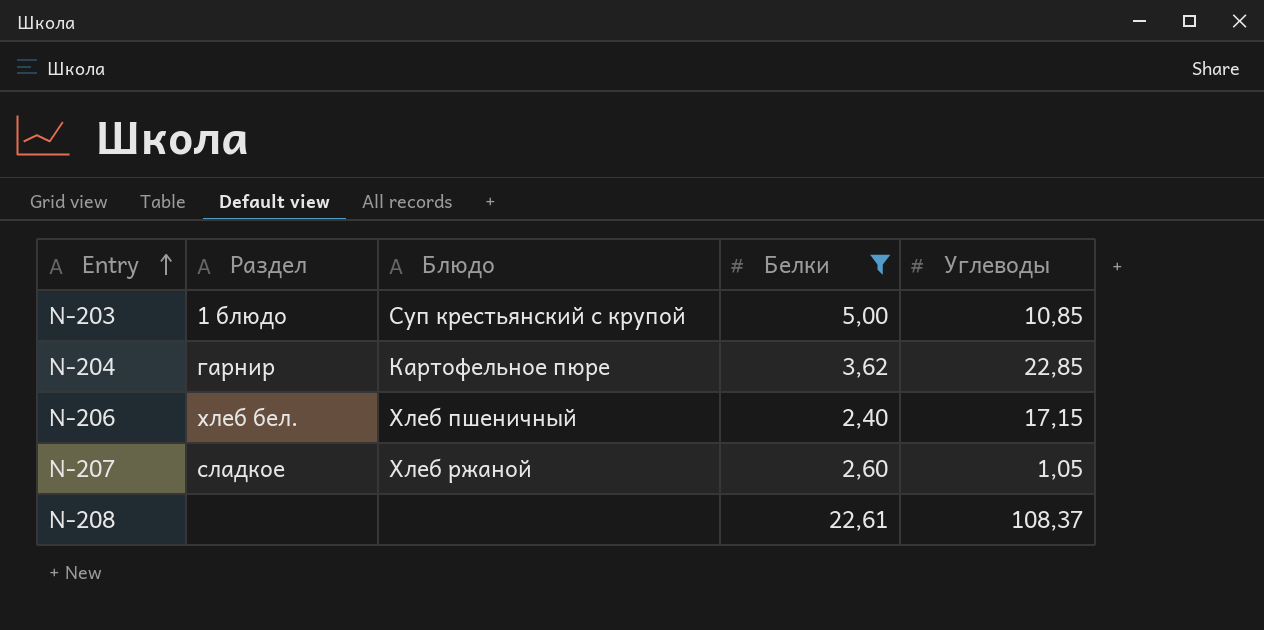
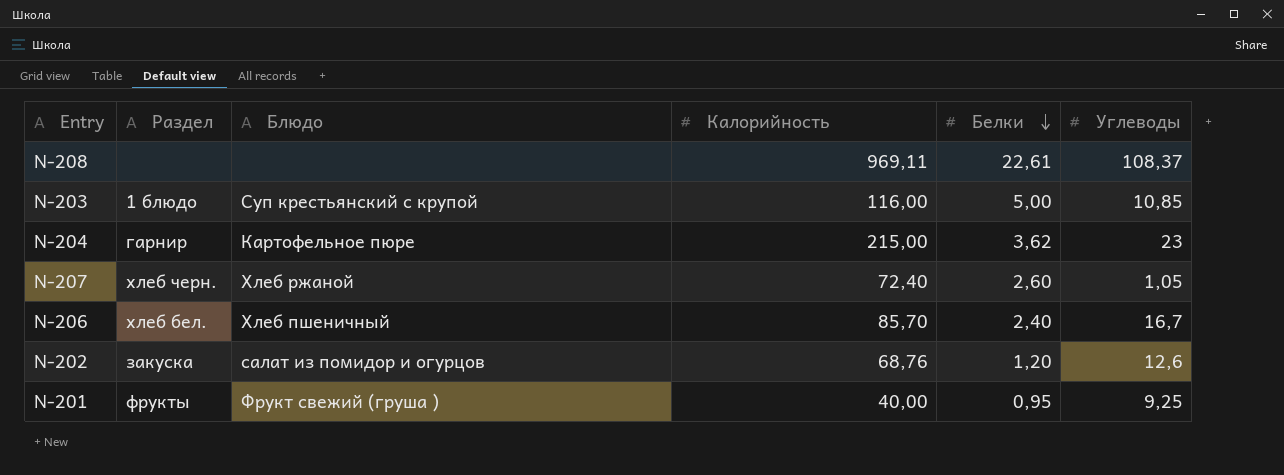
filter: Белки >= 2,40 -> none
row order: Entry ascending -> Белки descending
column Калорийность | position: none -> 4
N-204 | Углеводы: 22,85 -> 23
N-207 | Раздел: сладкое -> хлеб черн.
N-206 | Углеводы: 17,15 -> 16,7

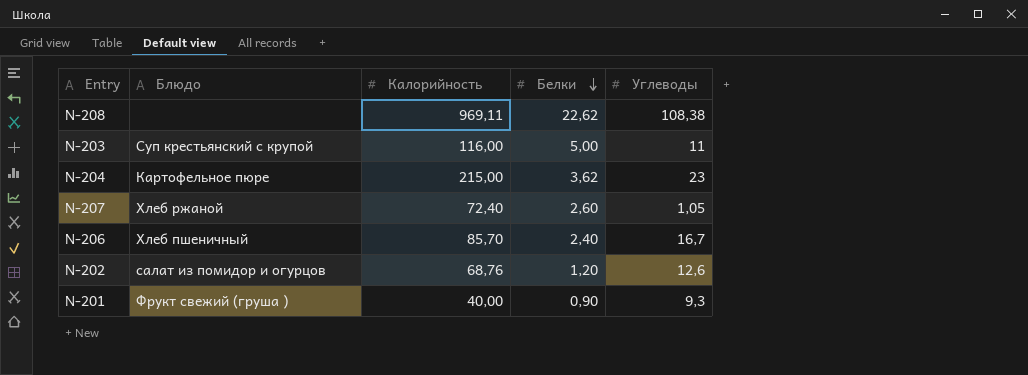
column Раздел | position: 2 -> none
N-208 | Белки: 22,61 -> 22,62
N-208 | Углеводы: 108,37 -> 108,38
N-203 | Углеводы: 10,85 -> 11
N-201 | Белки: 0,95 -> 0,90
N-201 | Углеводы: 9,25 -> 9,3

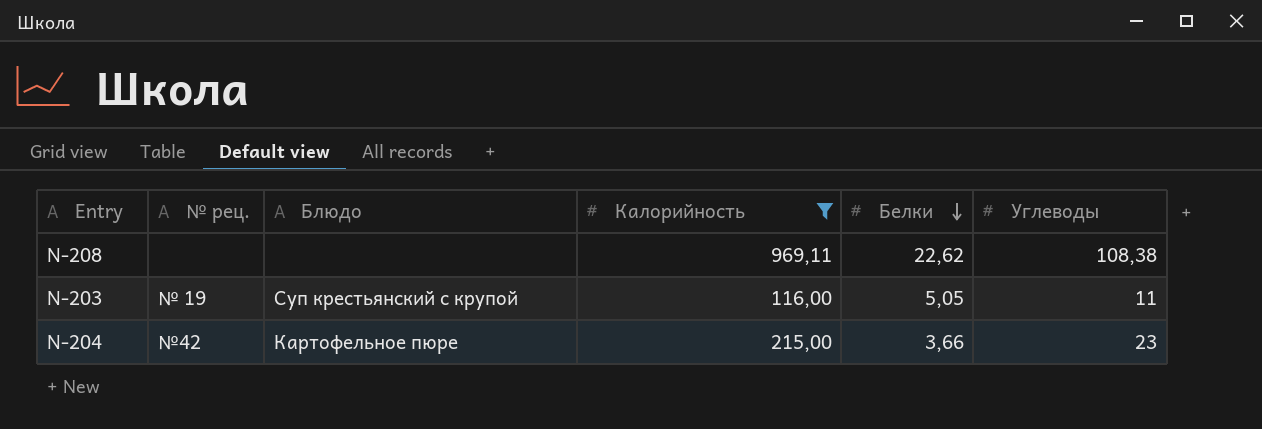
filter: none -> Калорийность >= 116,00
column № рец. | position: none -> 2
N-203 | Белки: 5,00 -> 5,05
N-204 | Белки: 3,62 -> 3,66

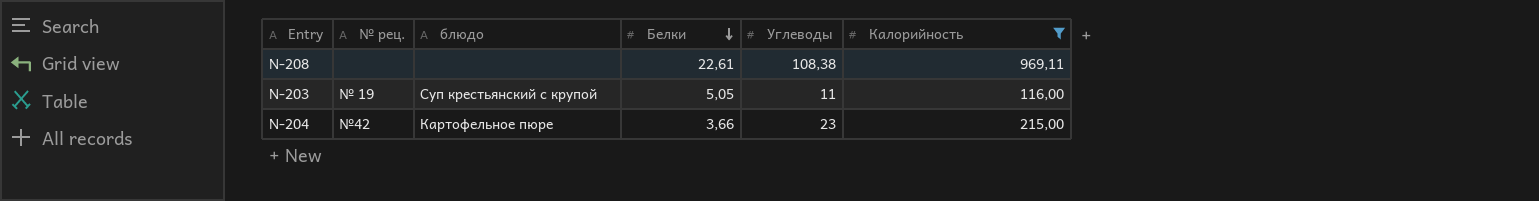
column name: Блюдо -> блюдо
column Калорийность | position: 4 -> 6
N-208 | Белки: 22,62 -> 22,61

